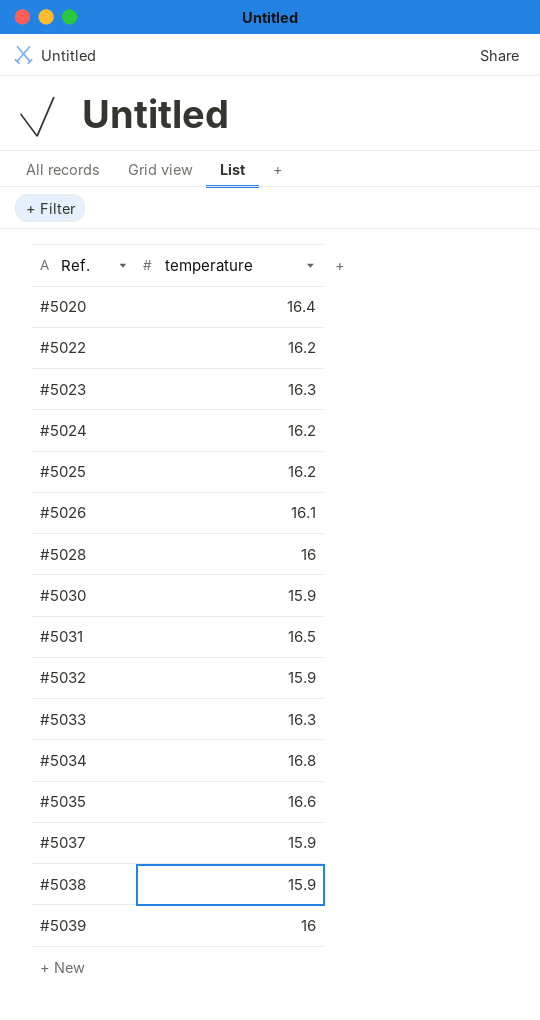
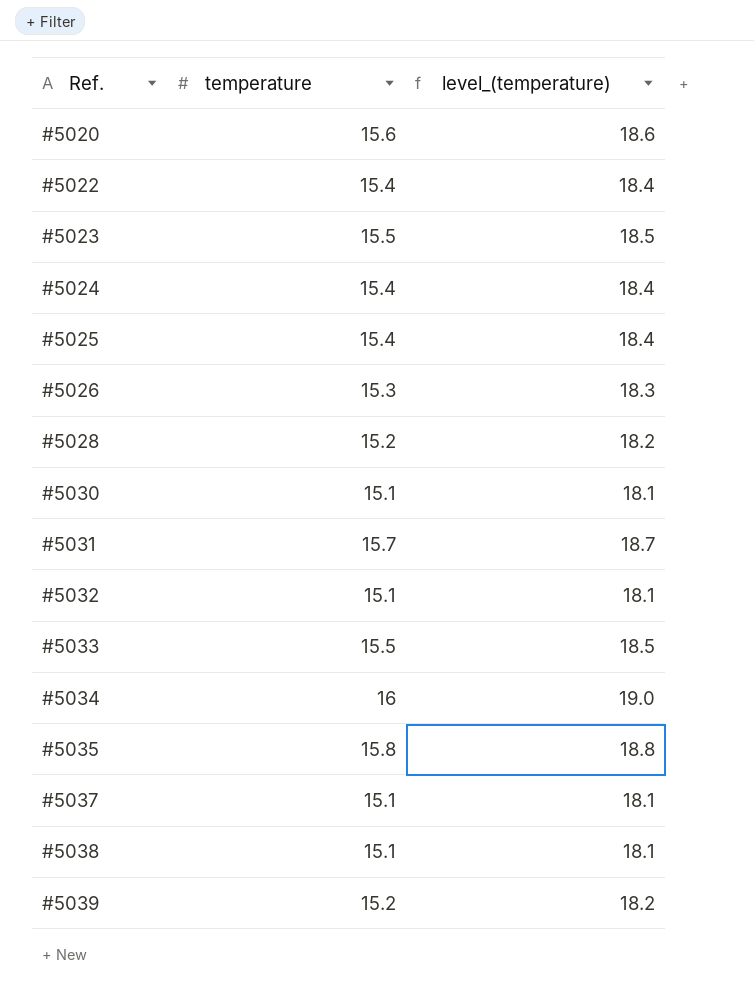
column level_(temperature) | formula: none -> [temperature] + 3
#5020 | temperature: 16.4 -> 15.6
#5022 | temperature: 16.2 -> 15.4
#5023 | temperature: 16.3 -> 15.5
#5024 | temperature: 16.2 -> 15.4
#5025 | temperature: 16.2 -> 15.4
#5026 | temperature: 16.1 -> 15.3
#5028 | temperature: 16 -> 15.2
#5030 | temperature: 15.9 -> 15.1
#5031 | temperature: 16.5 -> 15.7
#5032 | temperature: 15.9 -> 15.1
#5033 | temperature: 16.3 -> 15.5
#5034 | temperature: 16.8 -> 16
#5035 | temperature: 16.6 -> 15.8
#5037 | temperature: 15.9 -> 15.1
#5038 | temperature: 15.9 -> 15.1
#5039 | temperature: 16 -> 15.2

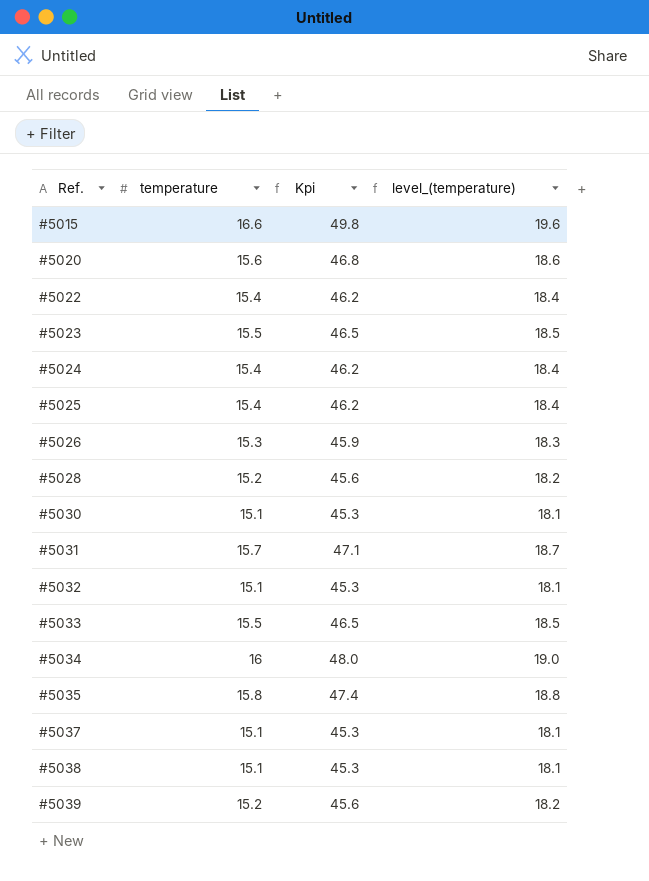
column Kpi | formula: none -> [temperature] * 3
row #5015: none -> 16.6 | 49.8 | 19.6

